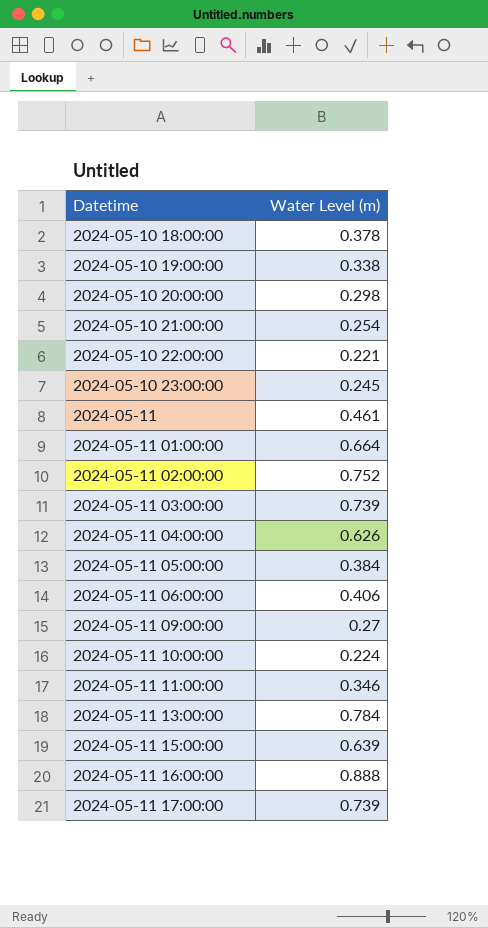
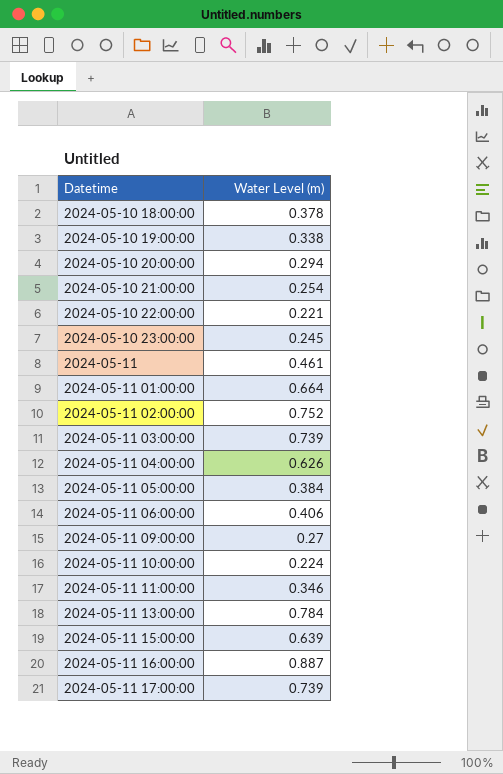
2024-05-10 20:00:00 | Water Level (m): 0.298 -> 0.294
2024-05-11 16:00:00 | Water Level (m): 0.888 -> 0.887

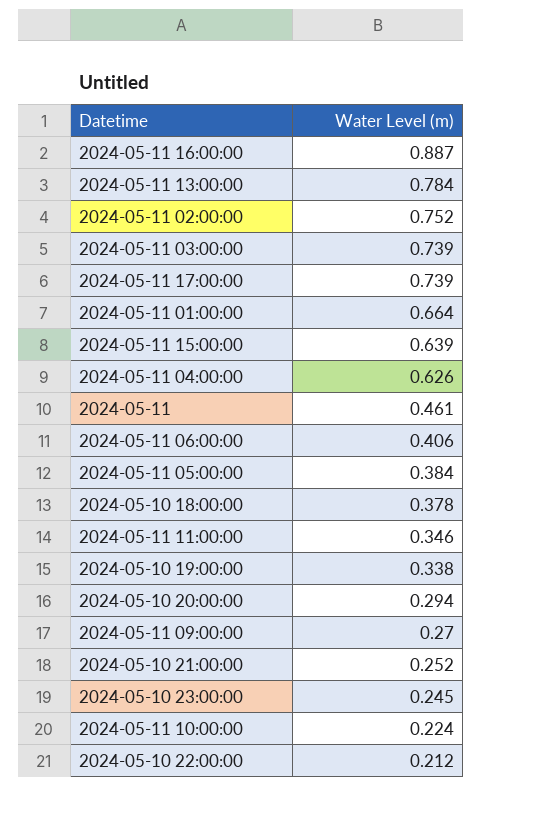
row order: Datetime ascending -> Water Level (m) descending
2024-05-10 21:00:00 | Water Level (m): 0.254 -> 0.252
2024-05-10 22:00:00 | Water Level (m): 0.221 -> 0.212

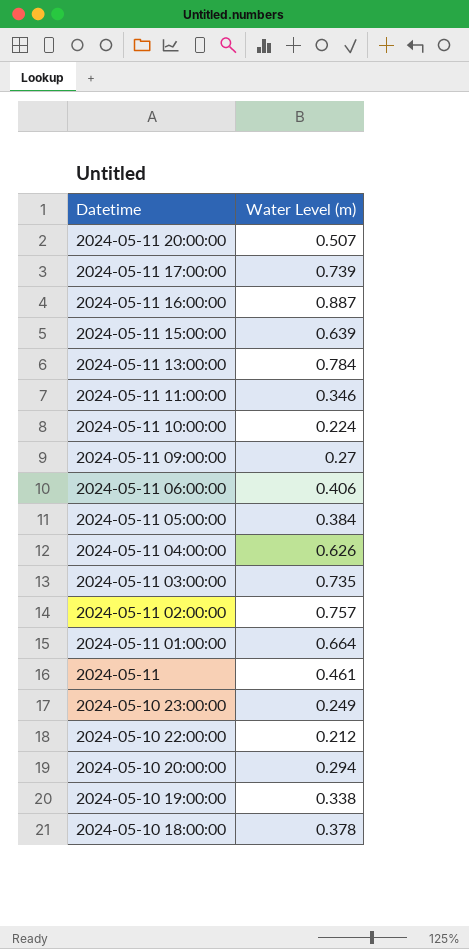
row order: Water Level (m) descending -> Datetime descending
row 2024-05-10 21:00:00: 0.252 -> none
row 2024-05-11 20:00:00: none -> 0.507
2024-05-11 03:00:00 | Water Level (m): 0.739 -> 0.735
2024-05-11 02:00:00 | Water Level (m): 0.752 -> 0.757
2024-05-10 23:00:00 | Water Level (m): 0.245 -> 0.249

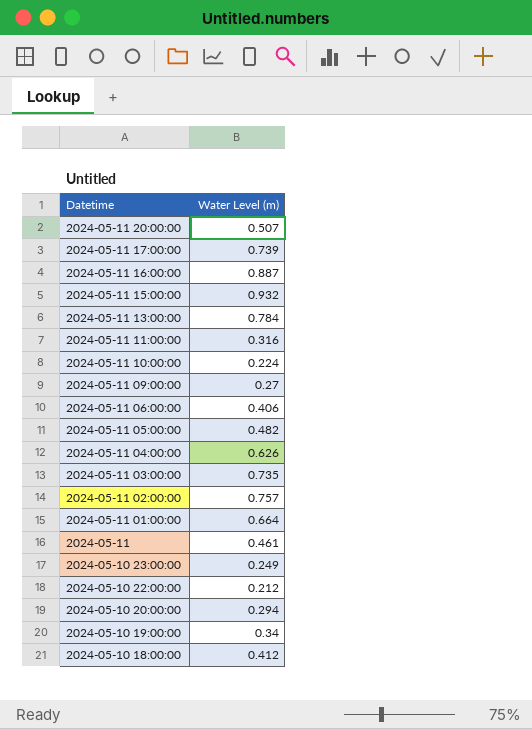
2024-05-11 15:00:00 | Water Level (m): 0.639 -> 0.932
2024-05-11 11:00:00 | Water Level (m): 0.346 -> 0.316
2024-05-11 05:00:00 | Water Level (m): 0.384 -> 0.482
2024-05-10 19:00:00 | Water Level (m): 0.338 -> 0.34
2024-05-10 18:00:00 | Water Level (m): 0.378 -> 0.412

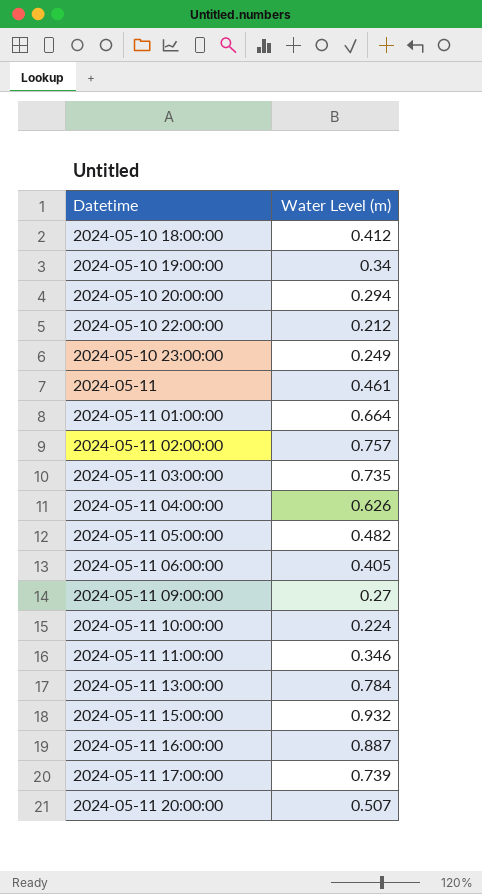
row order: Datetime descending -> Datetime ascending
2024-05-11 06:00:00 | Water Level (m): 0.406 -> 0.405
2024-05-11 11:00:00 | Water Level (m): 0.316 -> 0.346

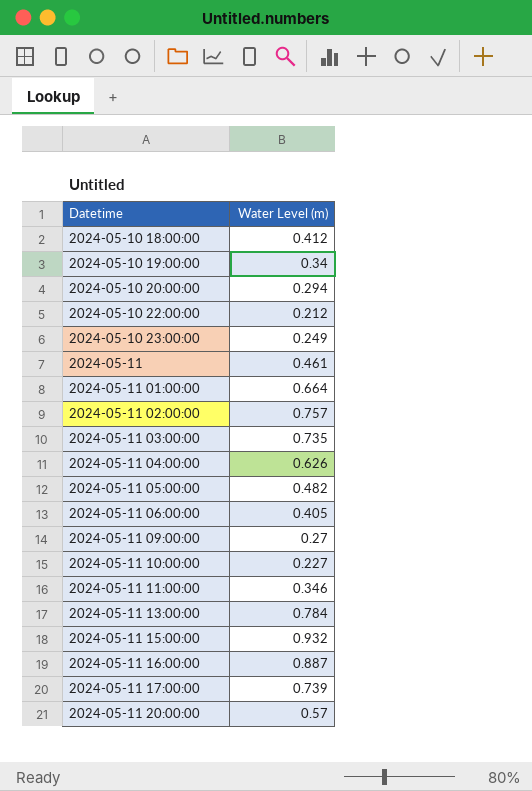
2024-05-11 10:00:00 | Water Level (m): 0.224 -> 0.227
2024-05-11 20:00:00 | Water Level (m): 0.507 -> 0.57

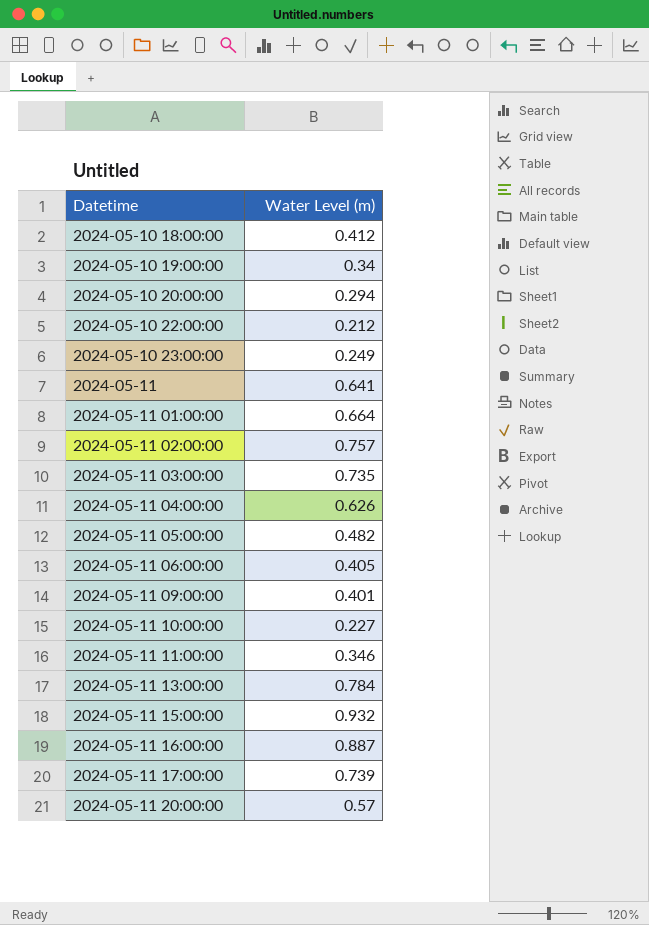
2024-05-11 | Water Level (m): 0.461 -> 0.641
2024-05-11 09:00:00 | Water Level (m): 0.27 -> 0.401

